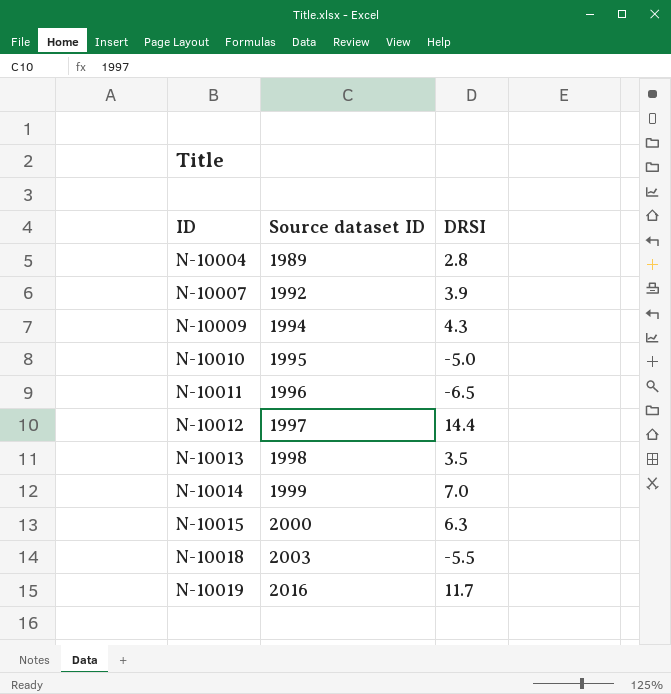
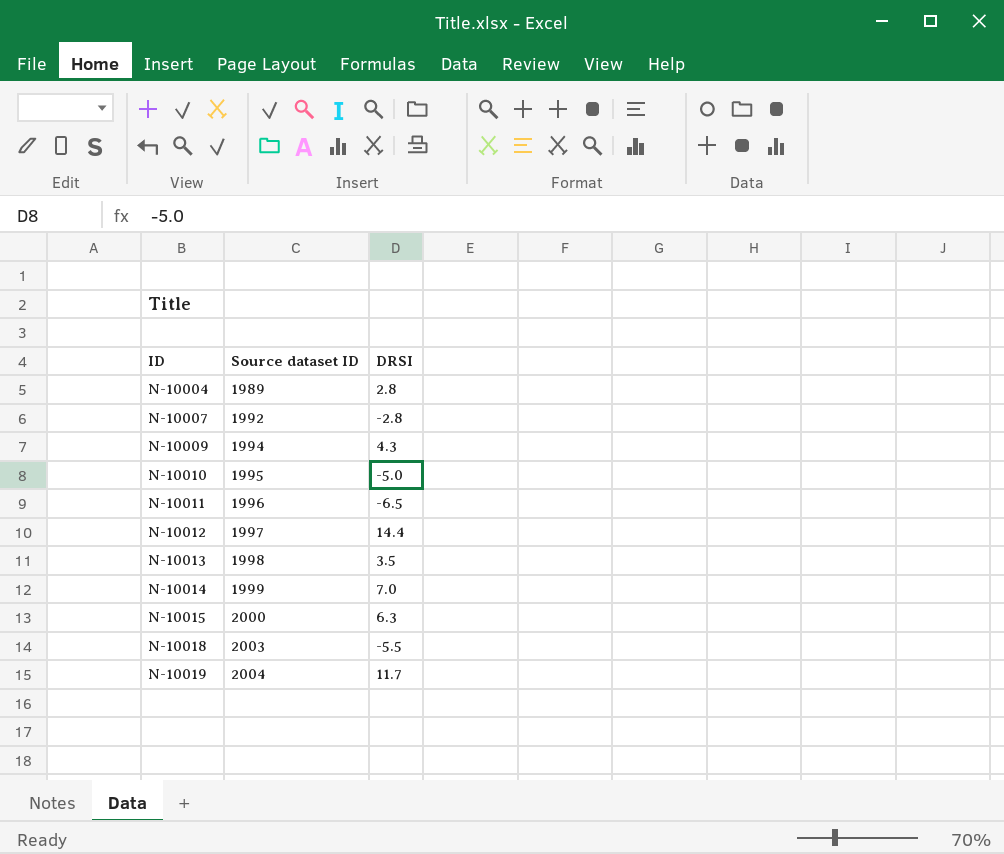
N-10007 | DRSI: 3.9 -> -2.8
N-10019 | Source dataset ID: 2016 -> 2004

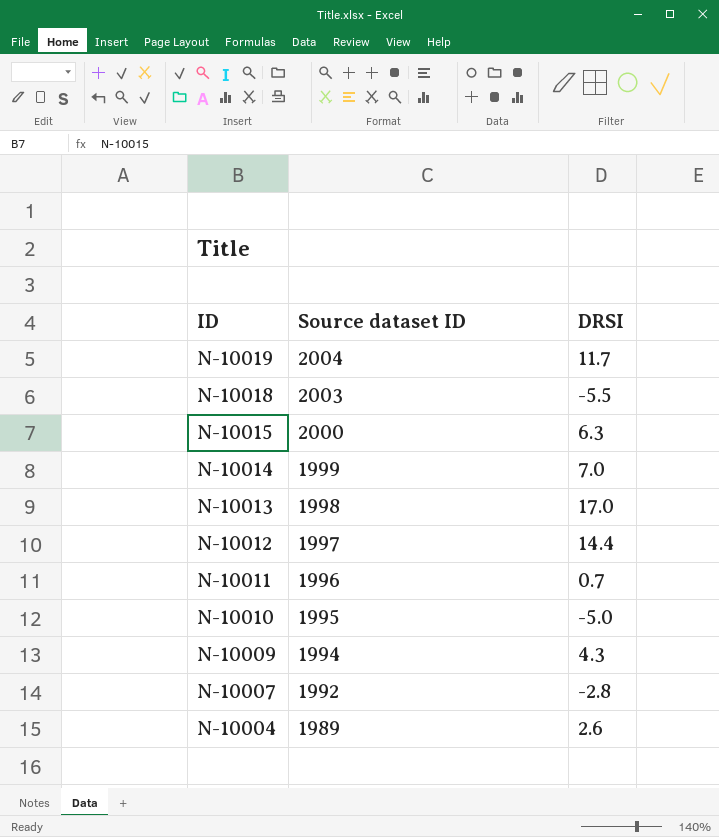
row order: ID ascending -> ID descending
N-10013 | DRSI: 3.5 -> 17.0
N-10011 | DRSI: -6.5 -> 0.7
N-10004 | DRSI: 2.8 -> 2.6

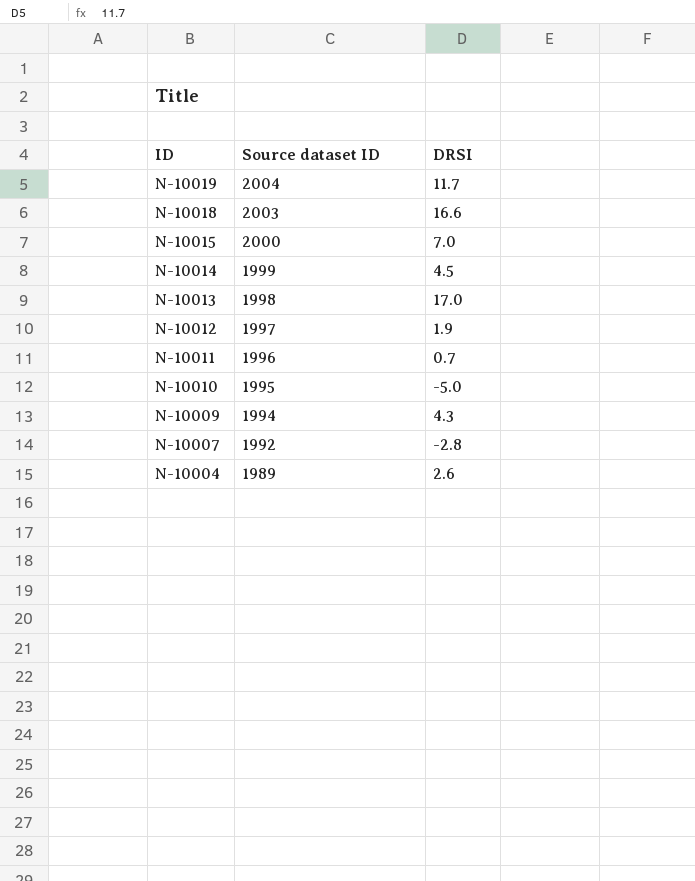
N-10018 | DRSI: -5.5 -> 16.6
N-10015 | DRSI: 6.3 -> 7.0
N-10014 | DRSI: 7.0 -> 4.5
N-10012 | DRSI: 14.4 -> 1.9

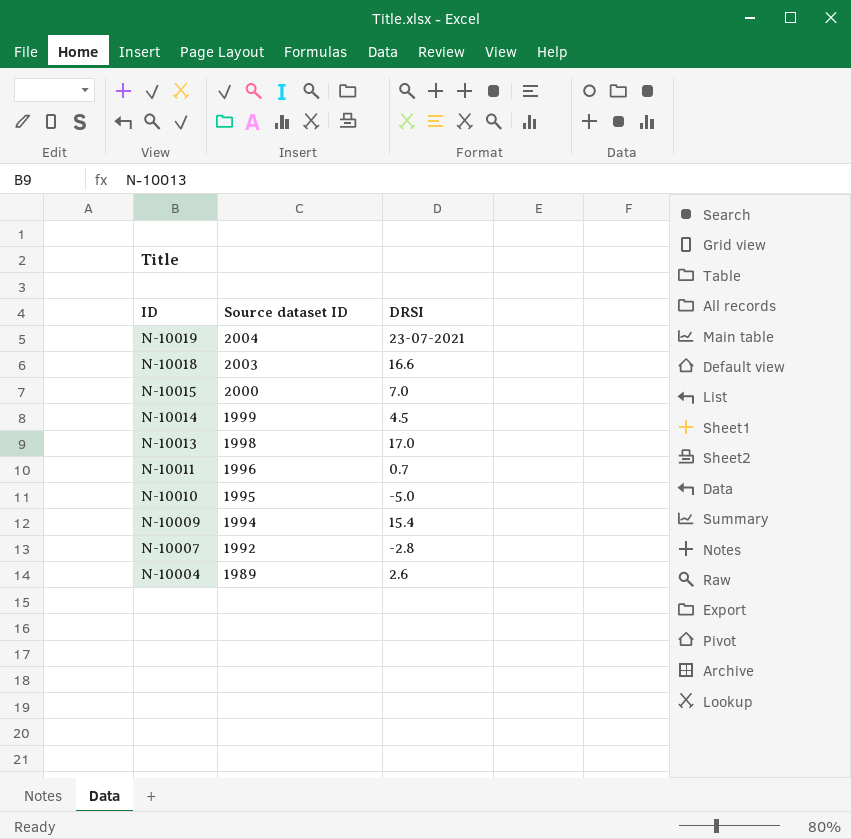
row N-10012: 1997 | 1.9 -> none
N-10019 | DRSI: 11.7 -> 23-07-2021
N-10009 | DRSI: 4.3 -> 15.4

